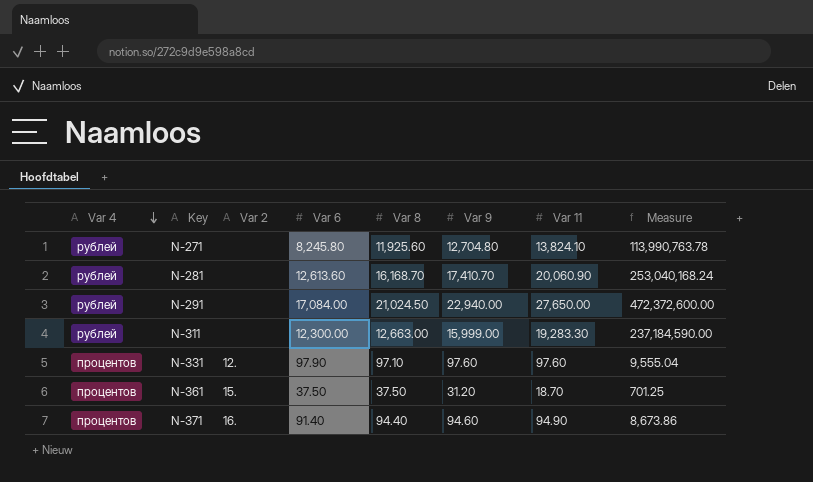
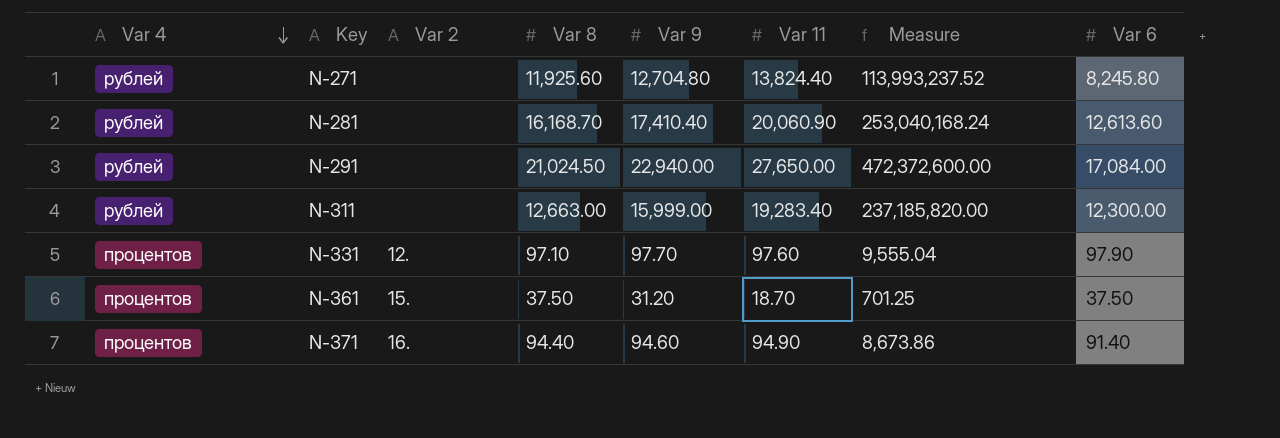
column Var 6 | position: 4 -> 8
N-271 | Var 11: 13,824.10 -> 13,824.40
N-271 | Measure: 113,990,763.78 -> 113,993,237.52
N-281 | Var 9: 17,410.70 -> 17,410.40
N-311 | Var 11: 19,283.30 -> 19,283.40
N-311 | Measure: 237,184,590.00 -> 237,185,820.00
N-331 | Var 9: 97.60 -> 97.70

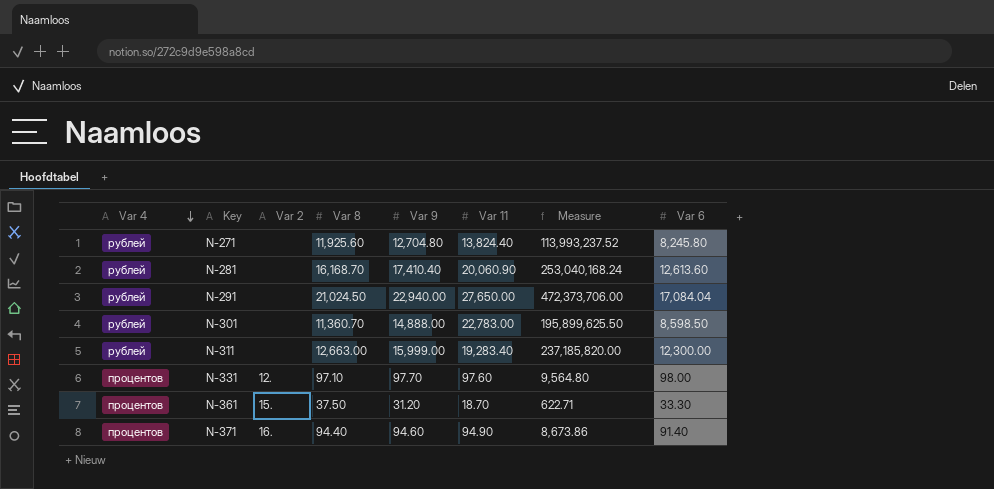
N-291 | Measure: 472,372,600.00 -> 472,373,706.00
N-291 | Var 6: 17,084.00 -> 17,084.04
row N-301: none -> рублей | none | 11,360.70 | 14,888.00 | 22,783.00 | 195,899,625.50 | 8,598.50
N-331 | Measure: 9,555.04 -> 9,564.80
N-331 | Var 6: 97.90 -> 98.00
N-361 | Measure: 701.25 -> 622.71
N-361 | Var 6: 37.50 -> 33.30

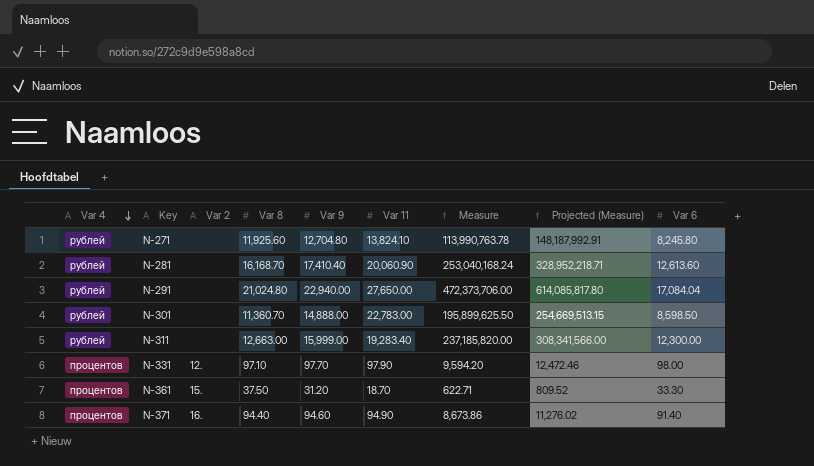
column Projected (Measure) | formula: none -> [Measure] * 1.3
N-271 | Var 11: 13,824.40 -> 13,824.10
N-271 | Measure: 113,993,237.52 -> 113,990,763.78
N-291 | Var 8: 21,024.50 -> 21,024.80
N-331 | Var 11: 97.60 -> 97.90
N-331 | Measure: 9,564.80 -> 9,594.20

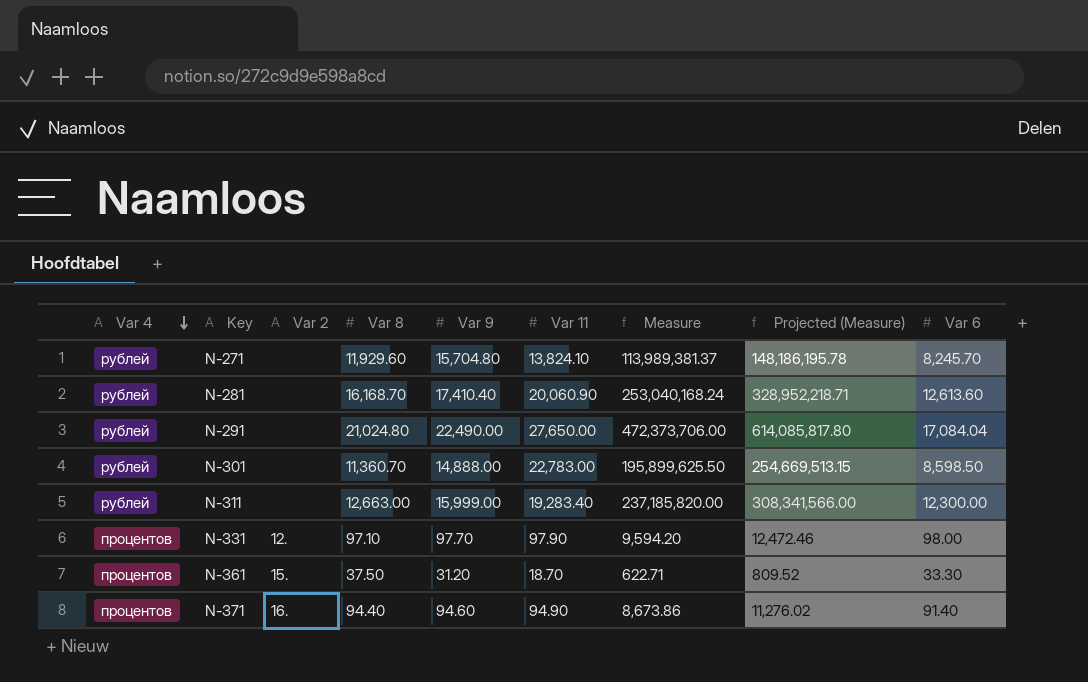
N-271 | Var 8: 11,925.60 -> 11,929.60
N-271 | Var 9: 12,704.80 -> 15,704.80
N-271 | Measure: 113,990,763.78 -> 113,989,381.37
N-271 | Projected (Measure): 148,187,992.91 -> 148,186,195.78
N-271 | Var 6: 8,245.80 -> 8,245.70
N-291 | Var 9: 22,940.00 -> 22,490.00

